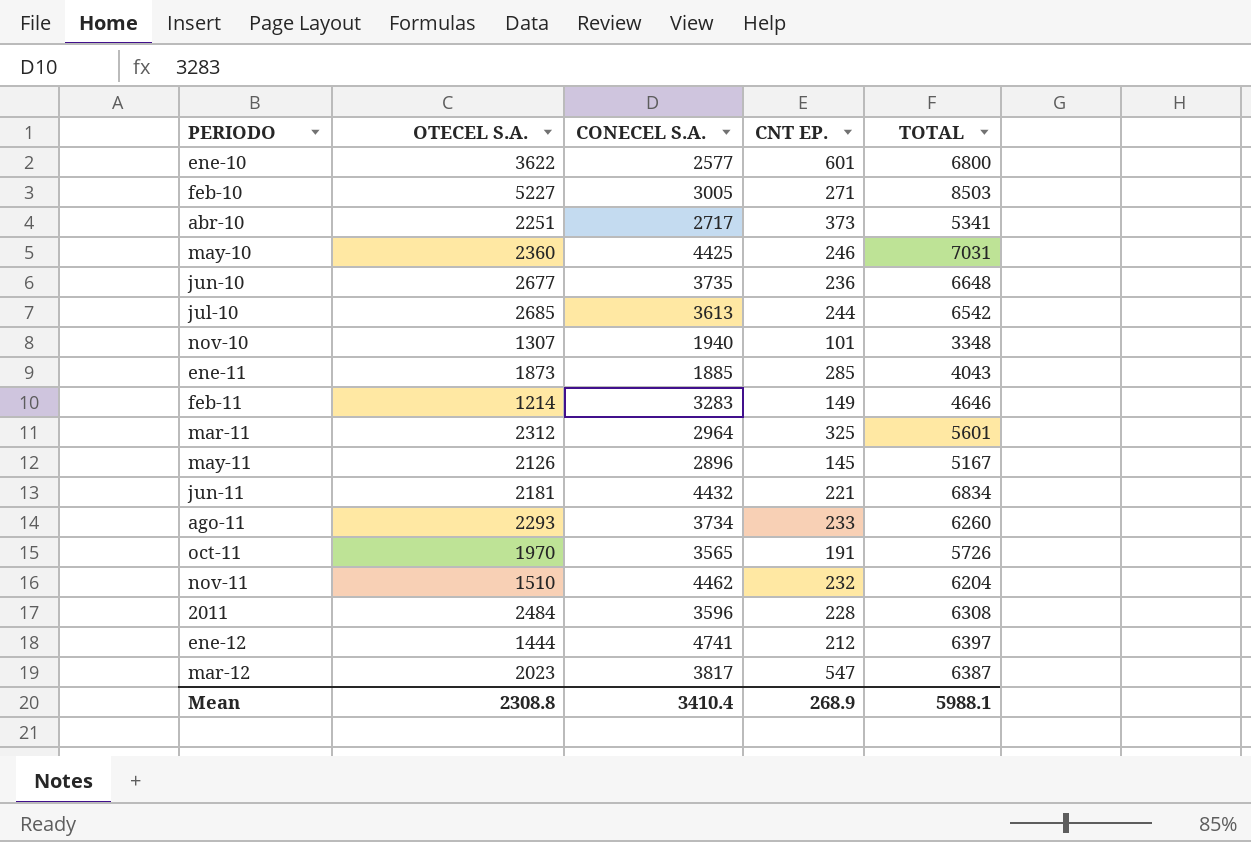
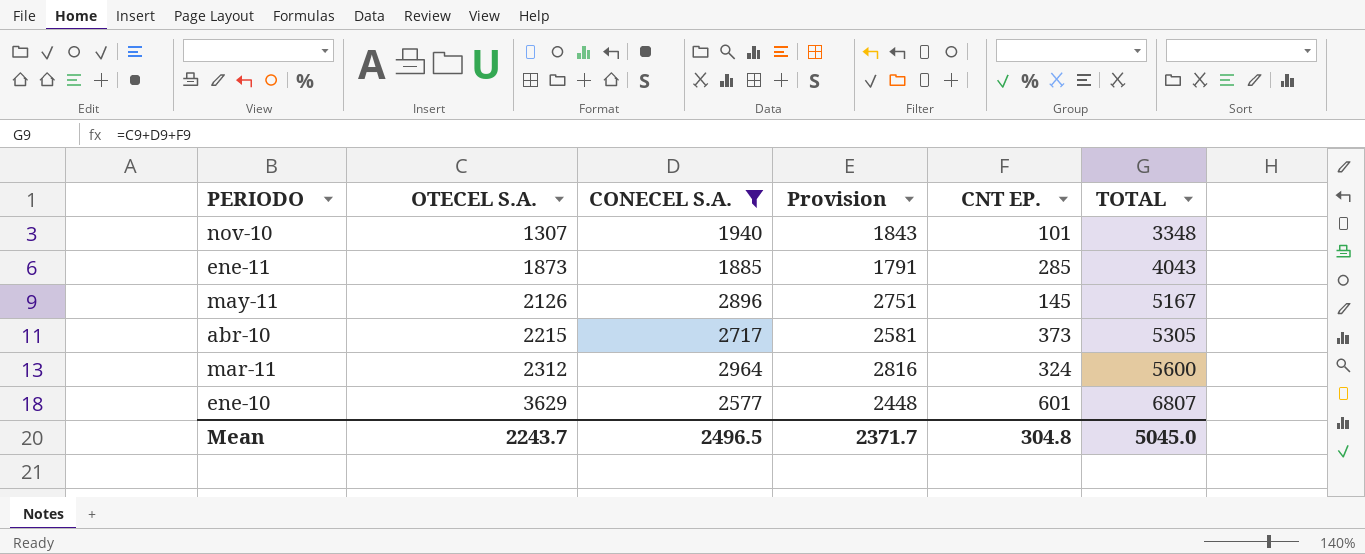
filter: none -> CONECEL S.A. <= 2964
row order: none -> OTECEL S.A. ascending
column Provision | formula: none -> [CONECEL S.A.] * 0.95
abr-10 | OTECEL S.A.: 2251 -> 2215
abr-10 | TOTAL: 5341 -> 5305
mar-11 | CNT EP.: 325 -> 324
mar-11 | TOTAL: 5601 -> 5600
ene-10 | OTECEL S.A.: 3622 -> 3629
ene-10 | TOTAL: 6800 -> 6807
Mean | OTECEL S.A.: 2308.8 -> 2243.7
Mean | CONECEL S.A.: 3410.4 -> 2496.5
Mean | CNT EP.: 268.9 -> 304.8
Mean | TOTAL: 5988.1 -> 5045.0

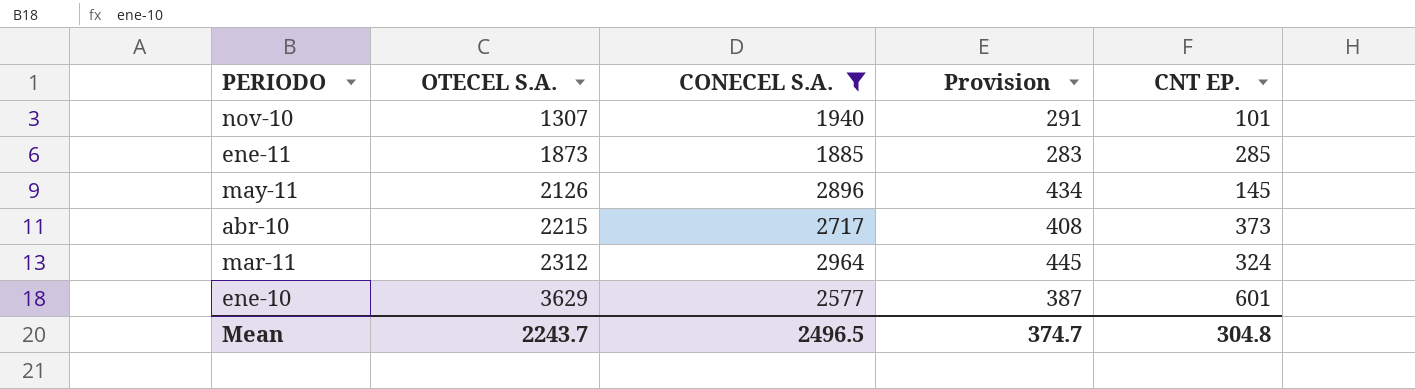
column TOTAL | formula: [OTECEL S.A.] + [CONECEL S.A.] + [CNT EP.] -> none
column Provision | formula: [CONECEL S.A.] * 0.95 -> [CONECEL S.A.] * 0.15
Mean | Provision: 2371.7 -> 374.7

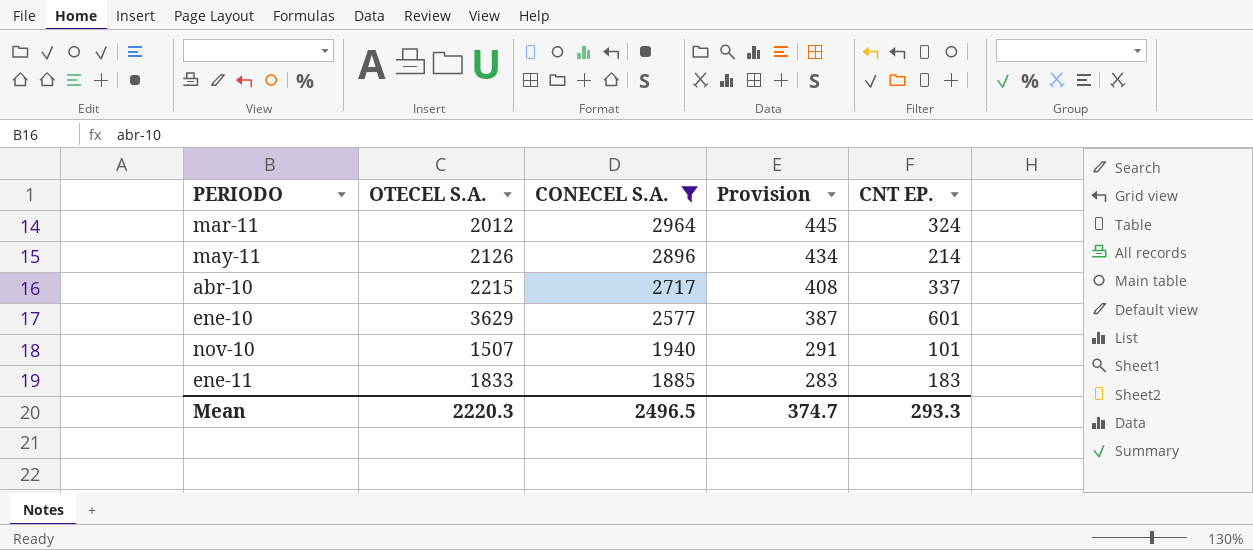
row order: OTECEL S.A. ascending -> CONECEL S.A. descending
mar-11 | OTECEL S.A.: 2312 -> 2012
may-11 | CNT EP.: 145 -> 214
abr-10 | CNT EP.: 373 -> 337
nov-10 | OTECEL S.A.: 1307 -> 1507
ene-11 | OTECEL S.A.: 1873 -> 1833
ene-11 | CNT EP.: 285 -> 183
Mean | OTECEL S.A.: 2243.7 -> 2220.3
Mean | CNT EP.: 304.8 -> 293.3

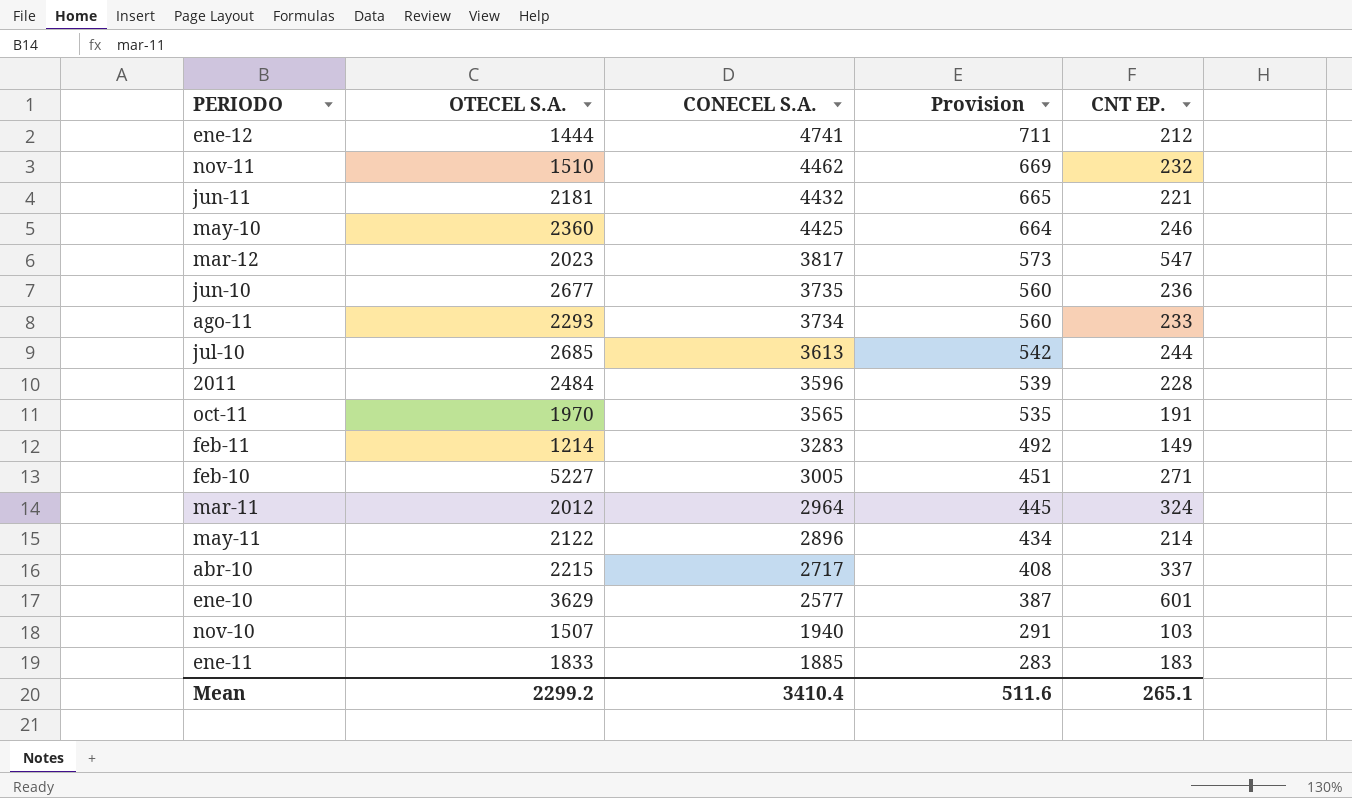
filter: CONECEL S.A. <= 2964 -> none
may-11 | OTECEL S.A.: 2126 -> 2122
nov-10 | CNT EP.: 101 -> 103
Mean | OTECEL S.A.: 2220.3 -> 2299.2
Mean | CONECEL S.A.: 2496.5 -> 3410.4
Mean | Provision: 374.7 -> 511.6
Mean | CNT EP.: 293.3 -> 265.1

